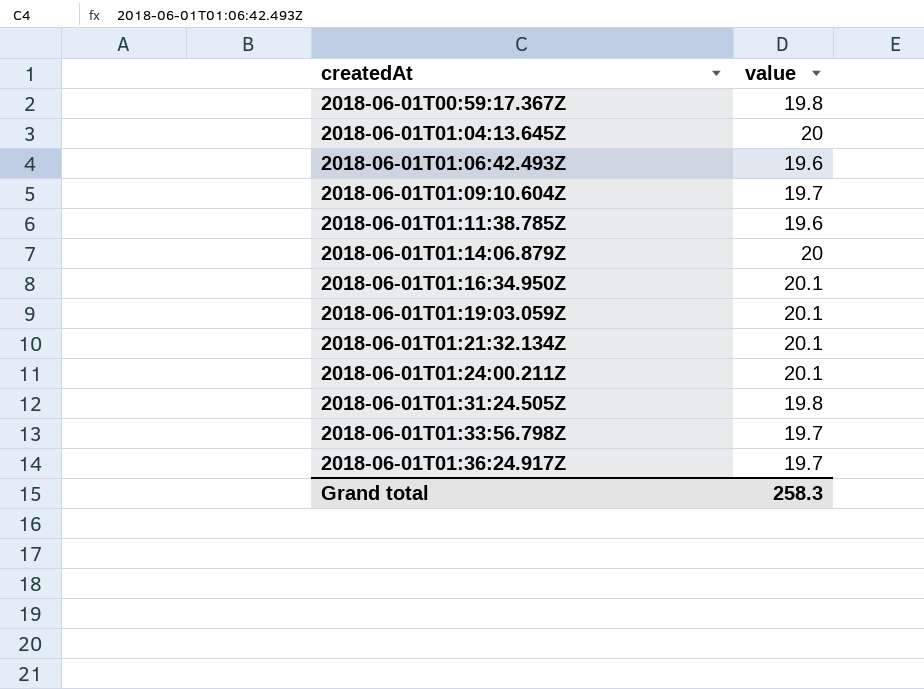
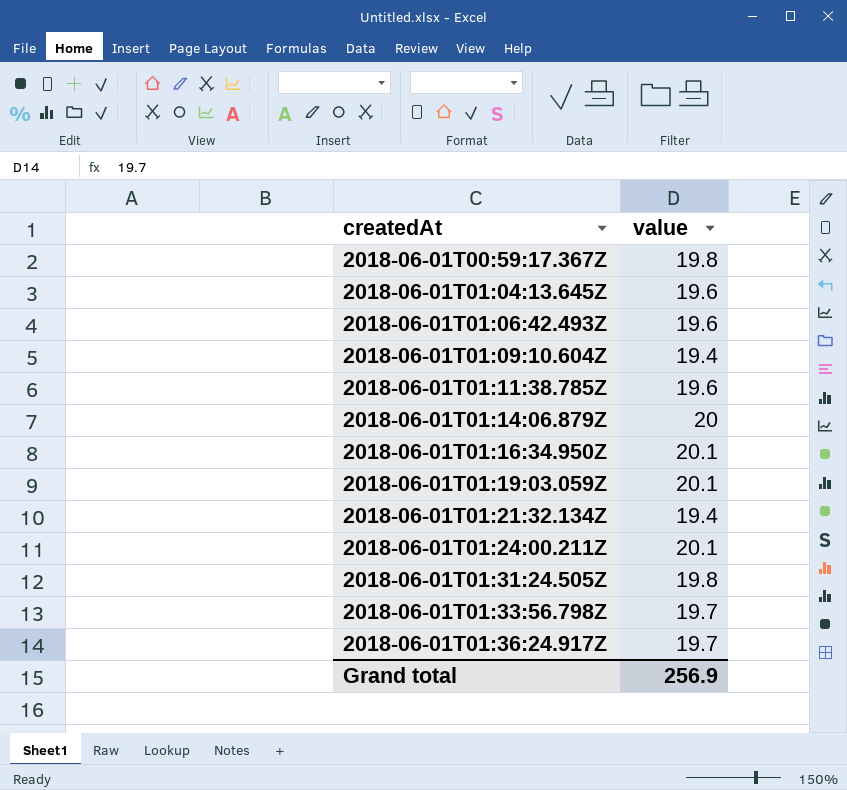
2018-06-01T01:04:13.645Z | value: 20 -> 19.6
2018-06-01T01:09:10.604Z | value: 19.7 -> 19.4
2018-06-01T01:21:32.134Z | value: 20.1 -> 19.4
Grand total | value: 258.3 -> 256.9

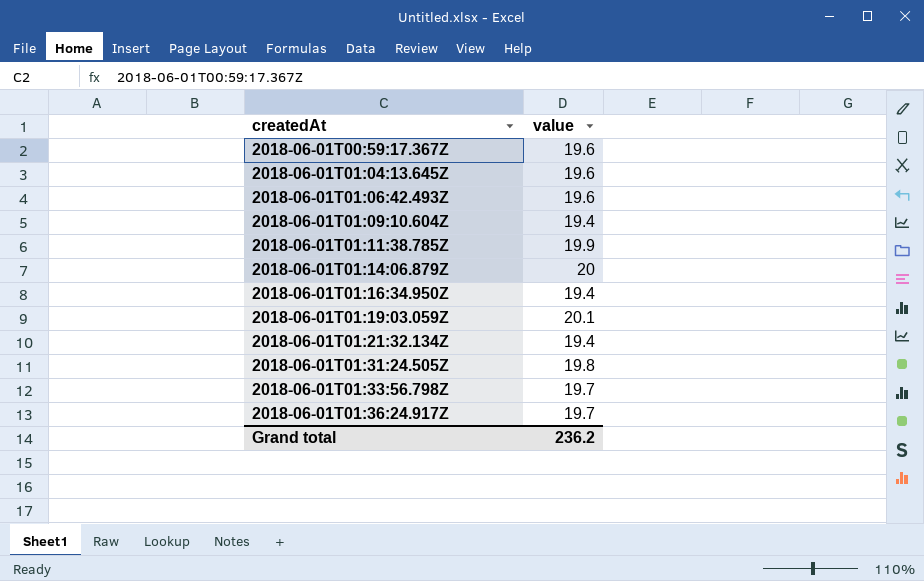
row 2018-06-01T01:24:00.211Z: 20.1 -> none
2018-06-01T00:59:17.367Z | value: 19.8 -> 19.6
2018-06-01T01:11:38.785Z | value: 19.6 -> 19.9
2018-06-01T01:16:34.950Z | value: 20.1 -> 19.4
Grand total | value: 256.9 -> 236.2

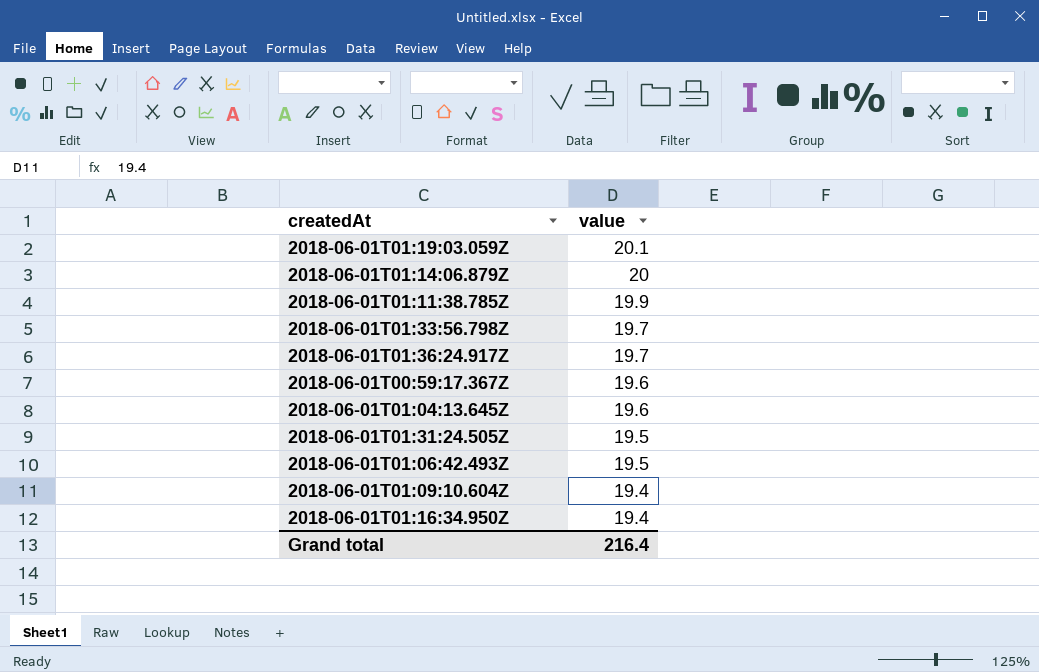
row order: createdAt ascending -> value descending
row 2018-06-01T01:21:32.134Z: 19.4 -> none
2018-06-01T01:31:24.505Z | value: 19.8 -> 19.5
2018-06-01T01:06:42.493Z | value: 19.6 -> 19.5
Grand total | value: 236.2 -> 216.4

